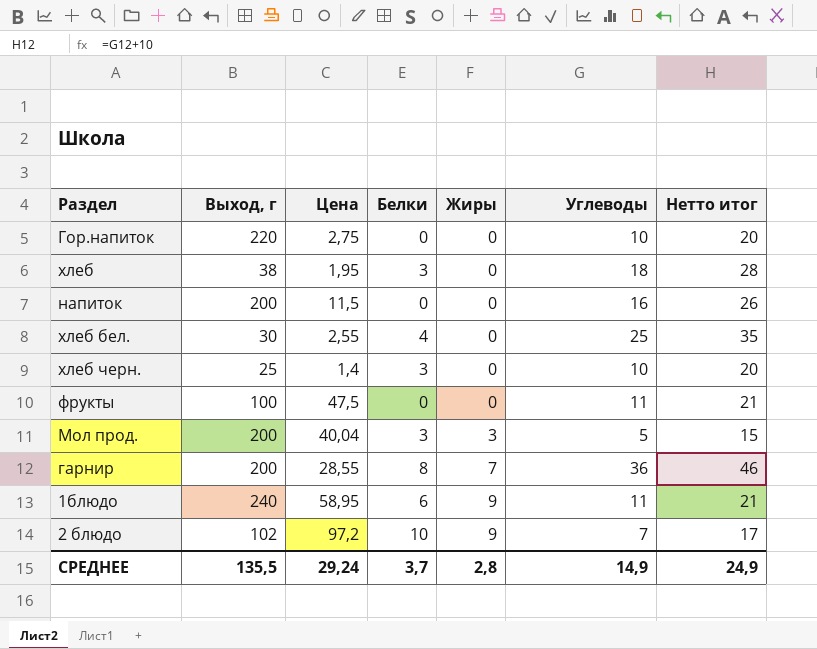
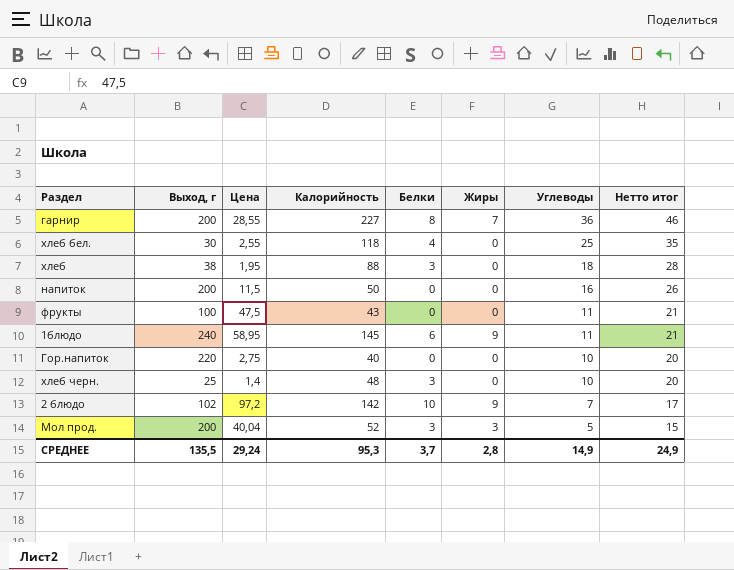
row order: Жиры ascending -> Углеводы descending
column Калорийность | position: none -> 4

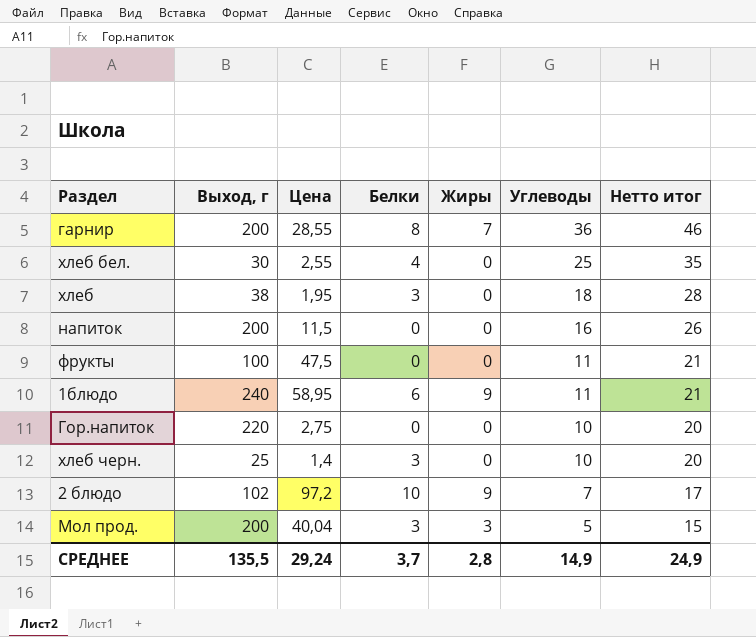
column Калорийность | position: 4 -> none

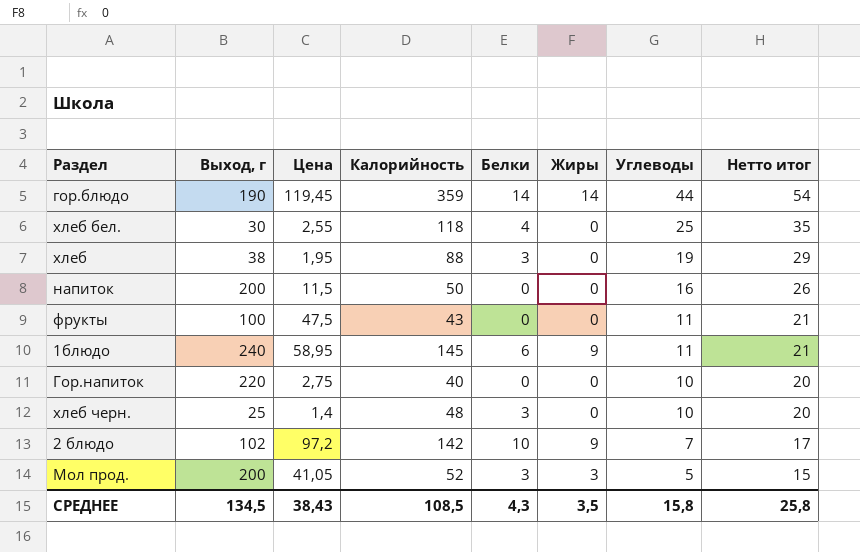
column Калорийность | position: none -> 4
row гарнир: 200 | 28,55 | 8 | 7 | 36 | 46 -> none
row гор.блюдо: none -> 190 | 119,45 | 359 | 14 | 14 | 44 | 54
хлеб | Углеводы: 18 -> 19
хлеб | Нетто итог: 28 -> 29
Мол прод. | Цена: 40,04 -> 41,05
СРЕДНЕЕ | Выход, г: 135,5 -> 134,5
СРЕДНЕЕ | Цена: 29,24 -> 38,43
СРЕДНЕЕ | Белки: 3,7 -> 4,3
СРЕДНЕЕ | Жиры: 2,8 -> 3,5
СРЕДНЕЕ | Углеводы: 14,9 -> 15,8
СРЕДНЕЕ | Нетто итог: 24,9 -> 25,8

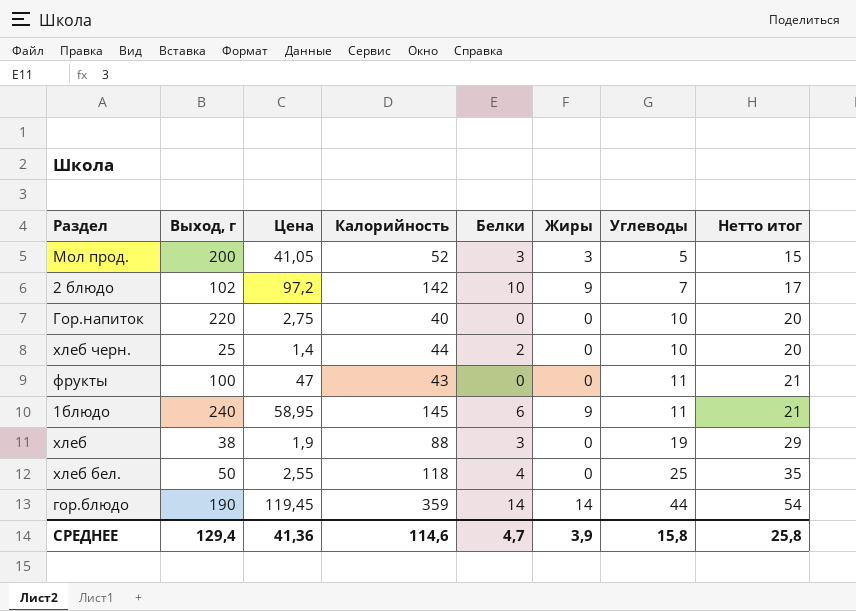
row order: Углеводы descending -> Углеводы ascending
row напиток: 200 | 11,5 | 50 | 0 | 0 | 16 | 26 -> none
хлеб черн. | Калорийность: 48 -> 44
хлеб черн. | Белки: 3 -> 2
фрукты | Цена: 47,5 -> 47
хлеб | Цена: 1,95 -> 1,9
хлеб бел. | Выход, г: 30 -> 50
СРЕДНЕЕ | Выход, г: 134,5 -> 129,4
СРЕДНЕЕ | Цена: 38,43 -> 41,36
СРЕДНЕЕ | Калорийность: 108,5 -> 114,6
СРЕДНЕЕ | Белки: 4,3 -> 4,7
СРЕДНЕЕ | Жиры: 3,5 -> 3,9

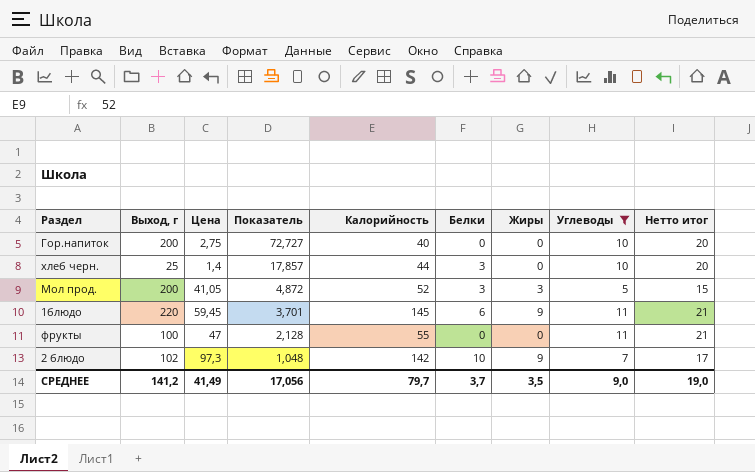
filter: none -> Углеводы <= 11
row order: Углеводы ascending -> Показатель descending
column Показатель | formula: none -> [Выход, г] / [Цена]
Гор.напиток | Выход, г: 220 -> 200
хлеб черн. | Белки: 2 -> 3
1блюдо | Выход, г: 240 -> 220
1блюдо | Цена: 58,95 -> 59,45
фрукты | Калорийность: 43 -> 55
2 блюдо | Цена: 97,2 -> 97,3
СРЕДНЕЕ | Выход, г: 129,4 -> 141,2
СРЕДНЕЕ | Цена: 41,36 -> 41,49
СРЕДНЕЕ | Калорийность: 114,6 -> 79,7
СРЕДНЕЕ | Белки: 4,7 -> 3,7
СРЕДНЕЕ | Жиры: 3,9 -> 3,5
СРЕДНЕЕ | Углеводы: 15,8 -> 9,0
СРЕДНЕЕ | Нетто итог: 25,8 -> 19,0

